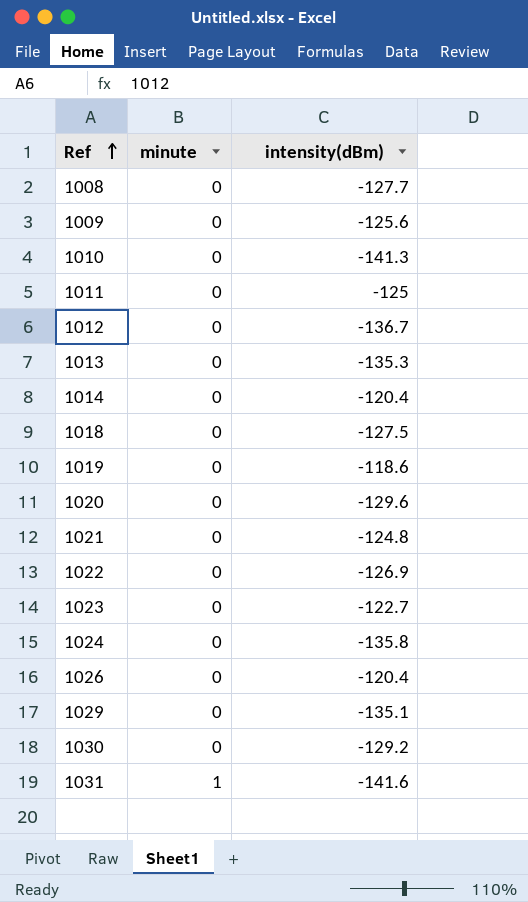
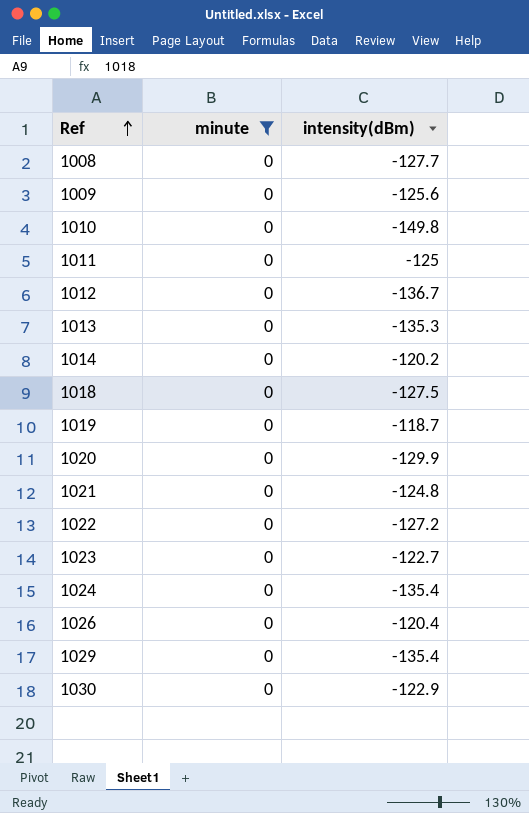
filter: none -> minute = 0
1010 | intensity(dBm): -141.3 -> -149.8
1014 | intensity(dBm): -120.4 -> -120.2
1019 | intensity(dBm): -118.6 -> -118.7
1020 | intensity(dBm): -129.6 -> -129.9
1022 | intensity(dBm): -126.9 -> -127.2
1024 | intensity(dBm): -135.8 -> -135.4
1029 | intensity(dBm): -135.1 -> -135.4
1030 | intensity(dBm): -129.2 -> -122.9

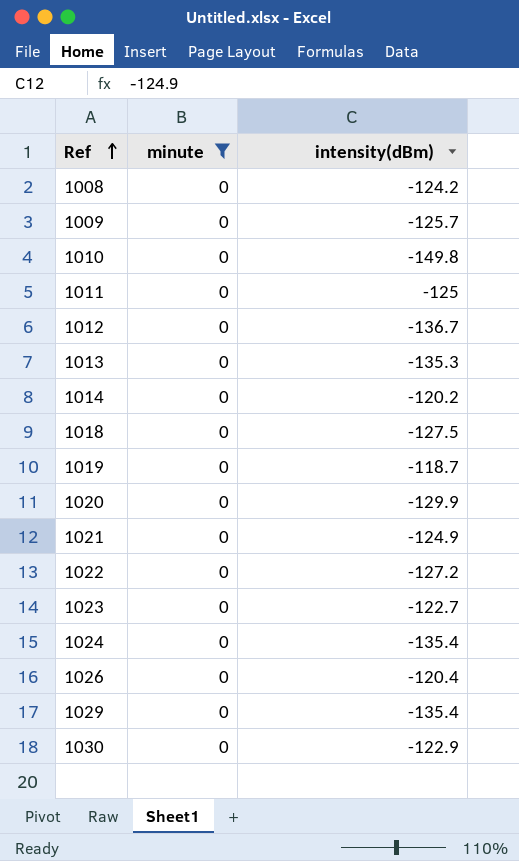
1008 | intensity(dBm): -127.7 -> -124.2
1009 | intensity(dBm): -125.6 -> -125.7
1021 | intensity(dBm): -124.8 -> -124.9

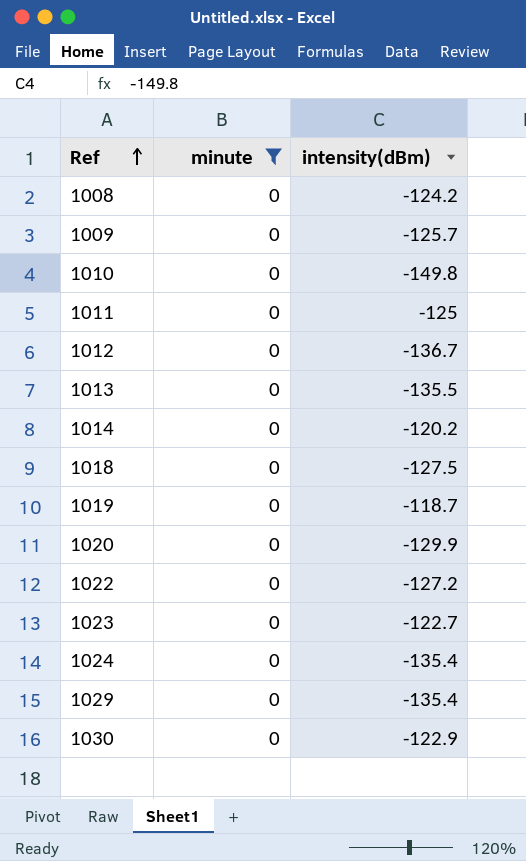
row 1021: 0 | -124.9 -> none
row 1026: 0 | -120.4 -> none
1013 | intensity(dBm): -135.3 -> -135.5

